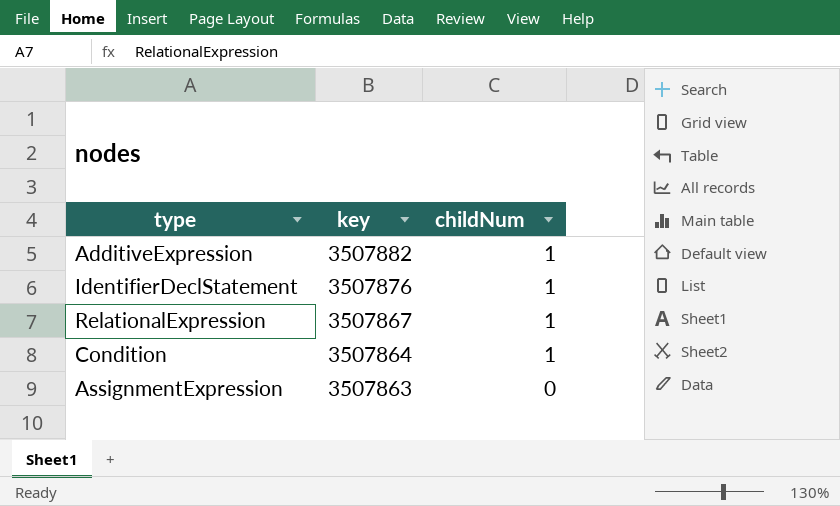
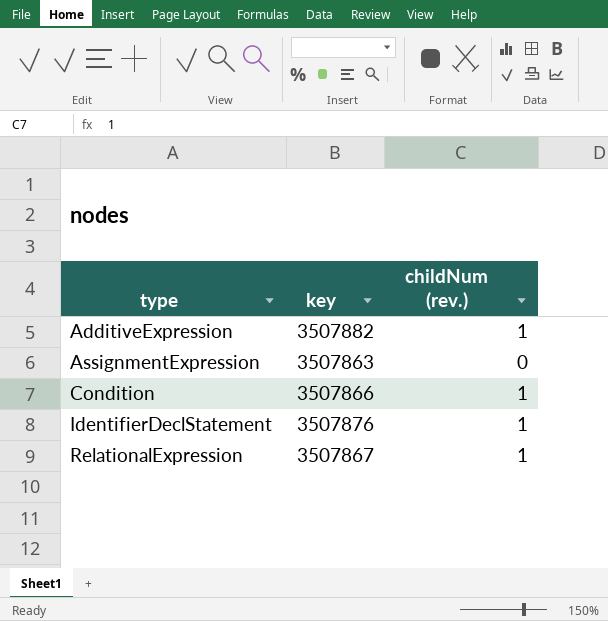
row order: key descending -> type ascending
column name: childNum -> childNum (rev.)
Condition | key: 3507864 -> 3507866

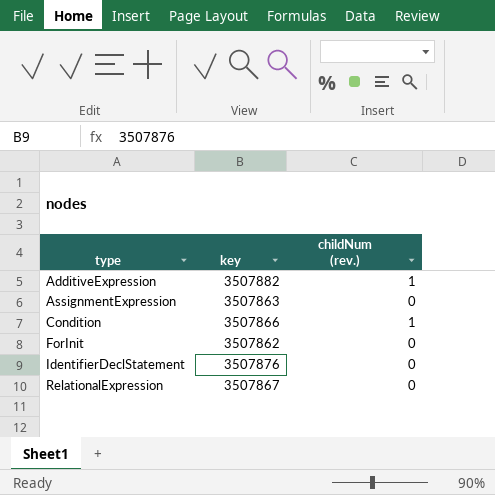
row ForInit: none -> 3507862 | 0
IdentifierDeclStatement | childNum (rev.): 1 -> 0
RelationalExpression | childNum (rev.): 1 -> 0

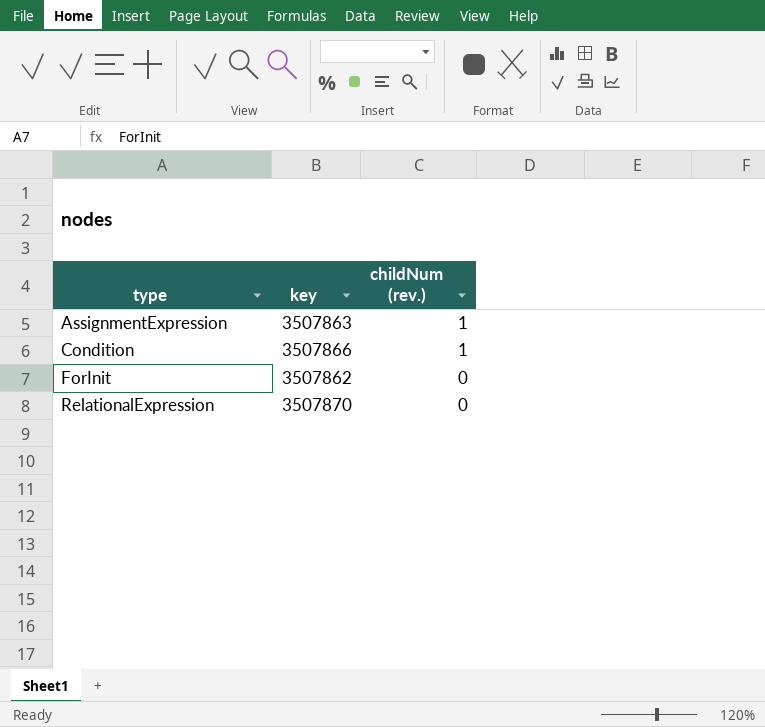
row AdditiveExpression: 3507882 | 1 -> none
row IdentifierDeclStatement: 3507876 | 0 -> none
AssignmentExpression | childNum (rev.): 0 -> 1
RelationalExpression | key: 3507867 -> 3507870

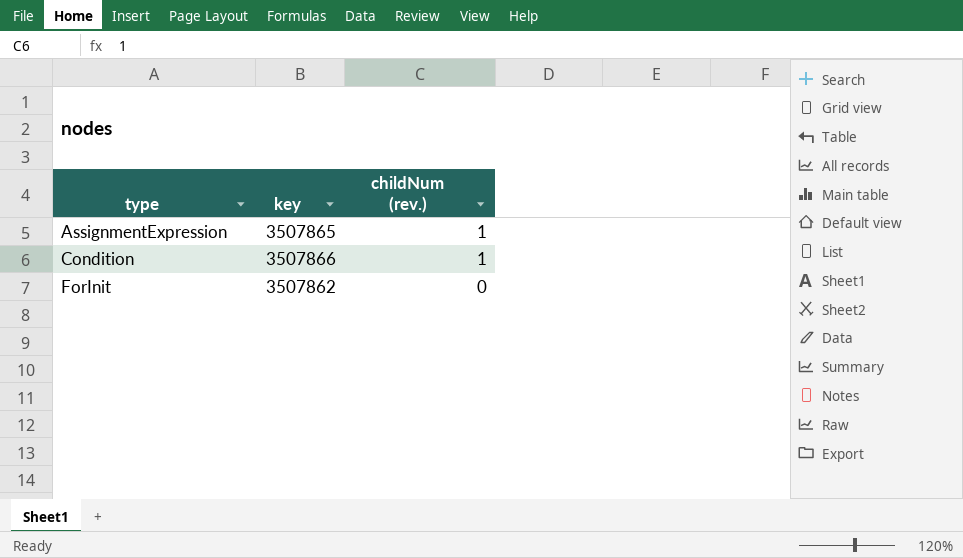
row RelationalExpression: 3507870 | 0 -> none
AssignmentExpression | key: 3507863 -> 3507865

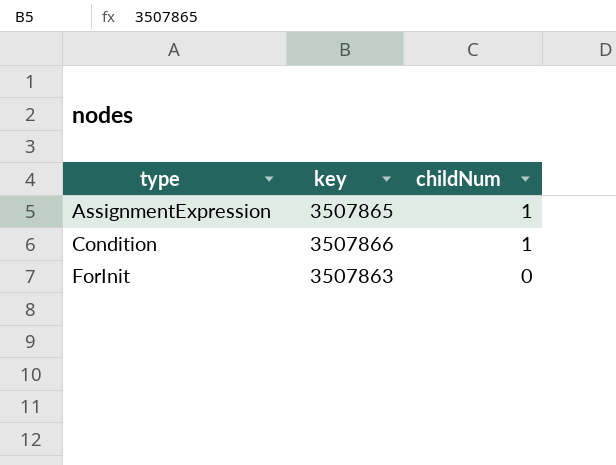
column name: childNum (rev.) -> childNum
ForInit | key: 3507862 -> 3507863

